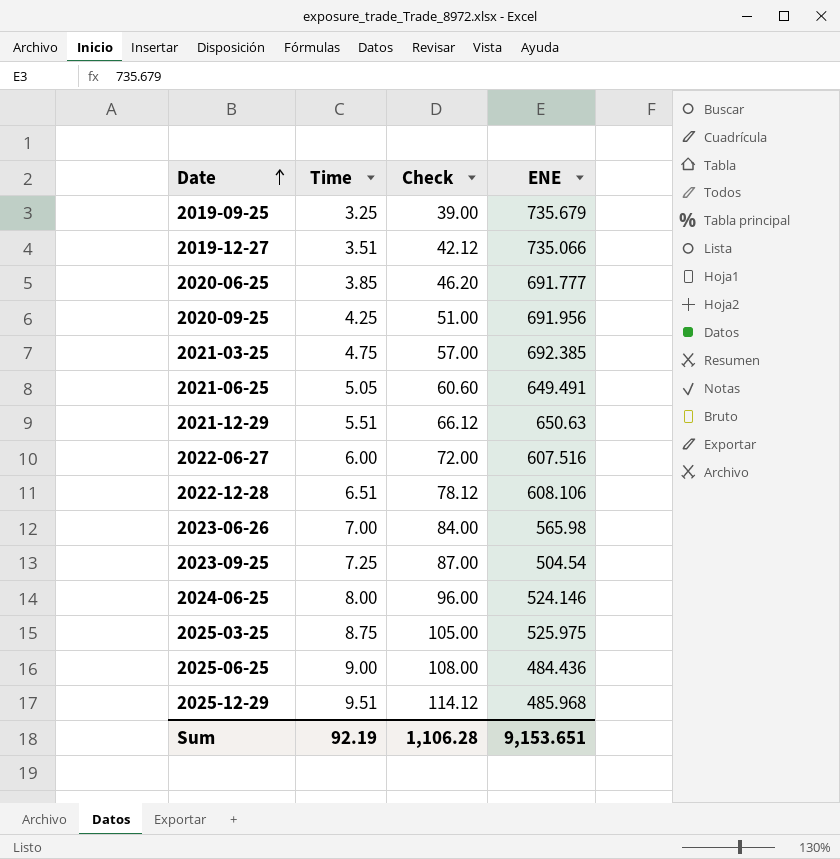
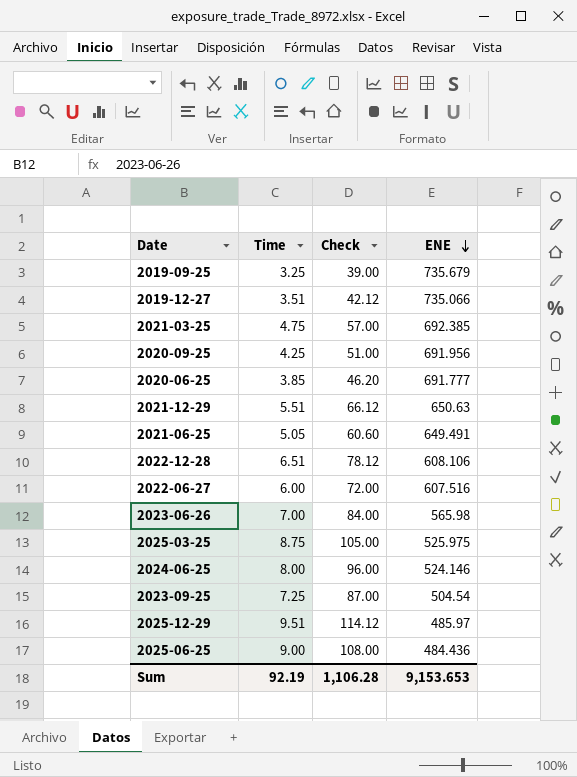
row order: Date ascending -> ENE descending
2025-12-29 | ENE: 485.968 -> 485.97
Sum | ENE: 9,153.651 -> 9,153.653

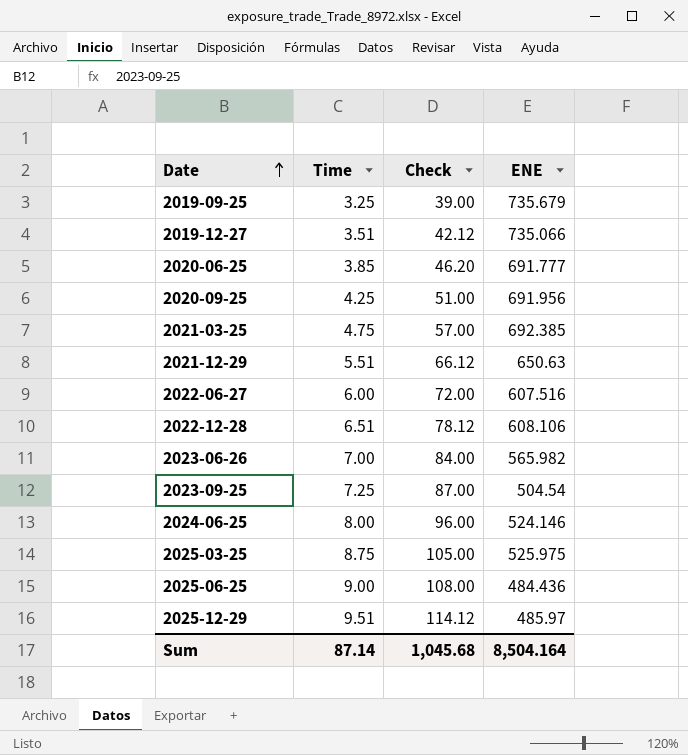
row order: ENE descending -> Date ascending
row 2021-06-25: 5.05 | 60.60 | 649.491 -> none
2023-06-26 | ENE: 565.98 -> 565.982
Sum | Time: 92.19 -> 87.14
Sum | Check: 1,106.28 -> 1,045.68
Sum | ENE: 9,153.653 -> 8,504.164

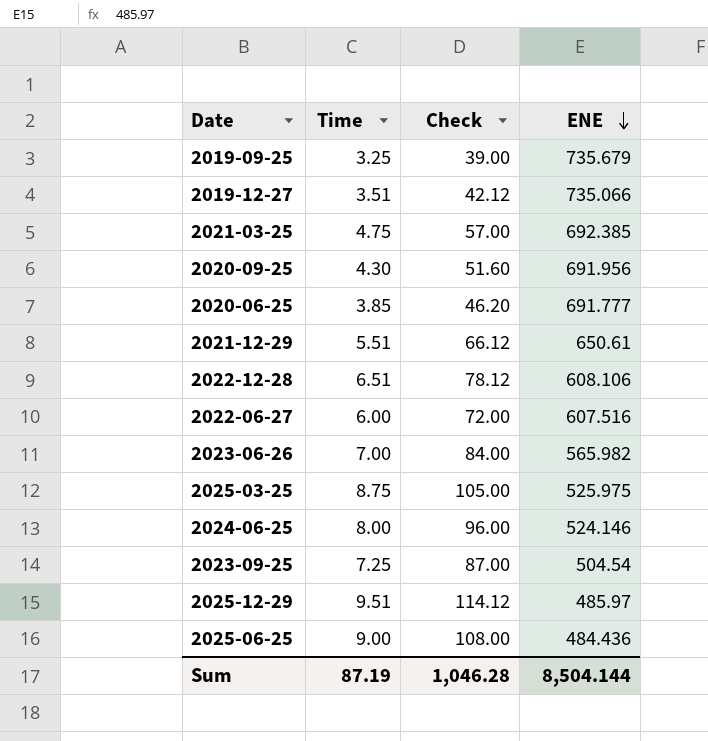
row order: Date ascending -> ENE descending
2020-09-25 | Time: 4.25 -> 4.30
2020-09-25 | Check: 51.00 -> 51.60
2021-12-29 | ENE: 650.63 -> 650.61
Sum | Time: 87.14 -> 87.19
Sum | Check: 1,045.68 -> 1,046.28
Sum | ENE: 8,504.164 -> 8,504.144

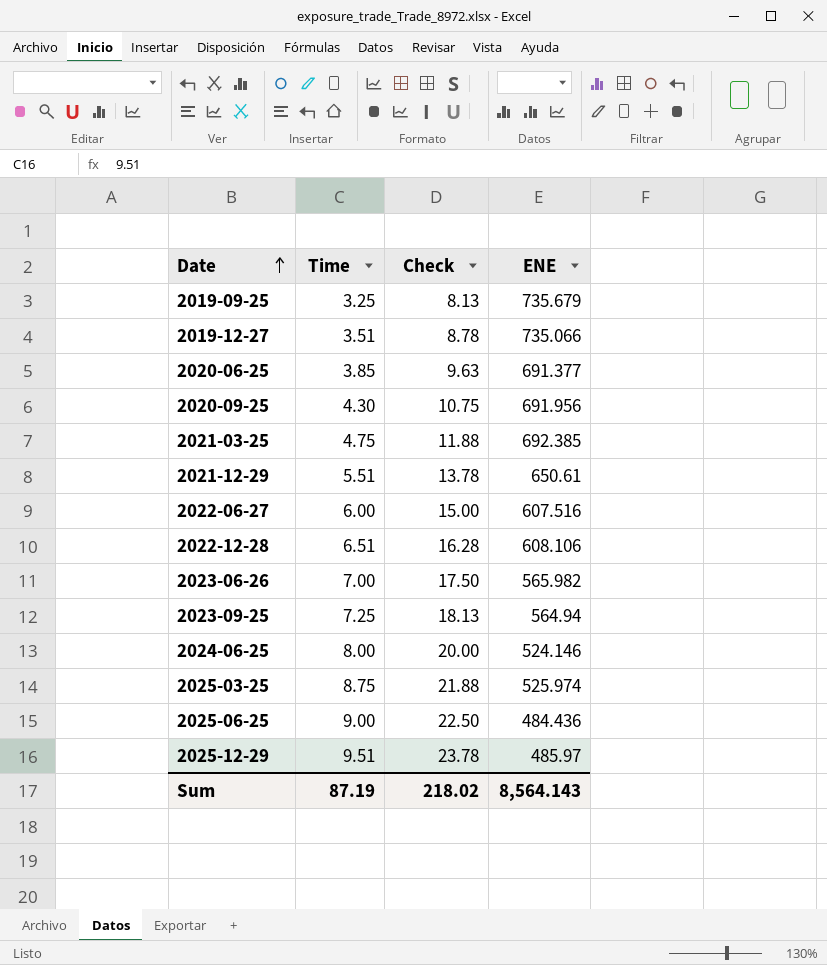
row order: ENE descending -> Date ascending
column Check | formula: [Time] * 12 -> [Time] * 2.5
2020-06-25 | ENE: 691.777 -> 691.377
2023-09-25 | ENE: 504.54 -> 564.94
2025-03-25 | ENE: 525.975 -> 525.974
Sum | Check: 1,046.28 -> 218.02
Sum | ENE: 8,504.144 -> 8,564.143

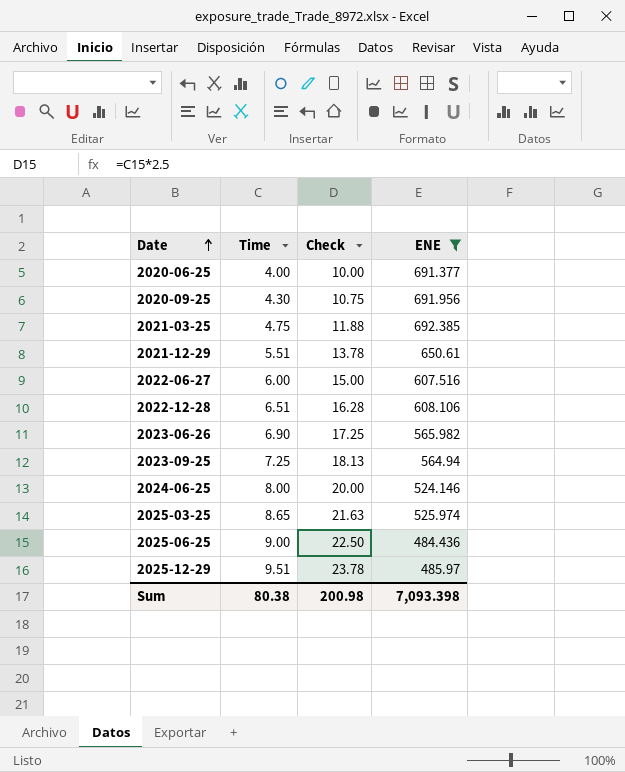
filter: none -> ENE <= 692.385
2020-06-25 | Time: 3.85 -> 4.00
2020-06-25 | Check: 9.63 -> 10.00
2023-06-26 | Time: 7.00 -> 6.90
2023-06-26 | Check: 17.50 -> 17.25
2025-03-25 | Time: 8.75 -> 8.65
2025-03-25 | Check: 21.88 -> 21.63
Sum | Time: 87.19 -> 80.38
Sum | Check: 218.02 -> 200.98
Sum | ENE: 8,564.143 -> 7,093.398

